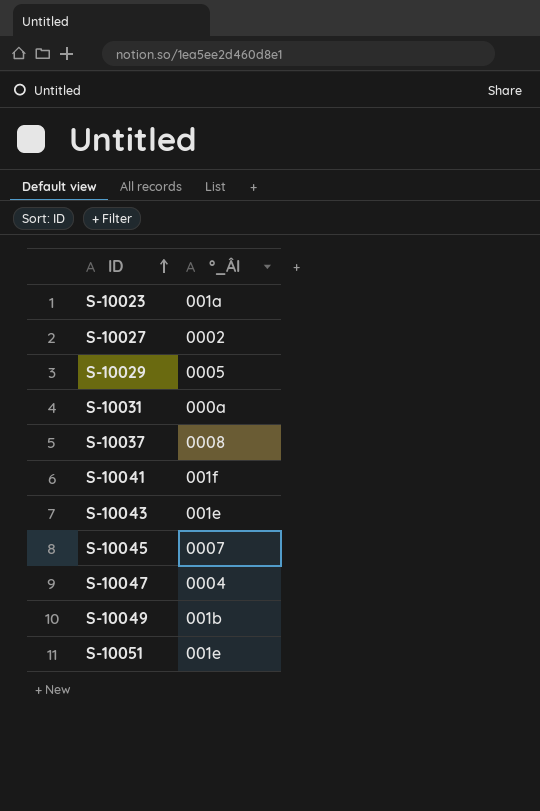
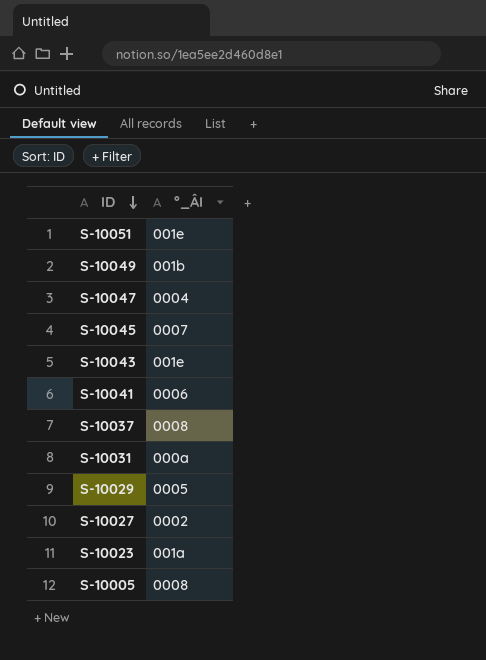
row order: ID ascending -> ID descending
S-10041 | °_ÂI: 001f -> 0006
row S-10005: none -> 0008

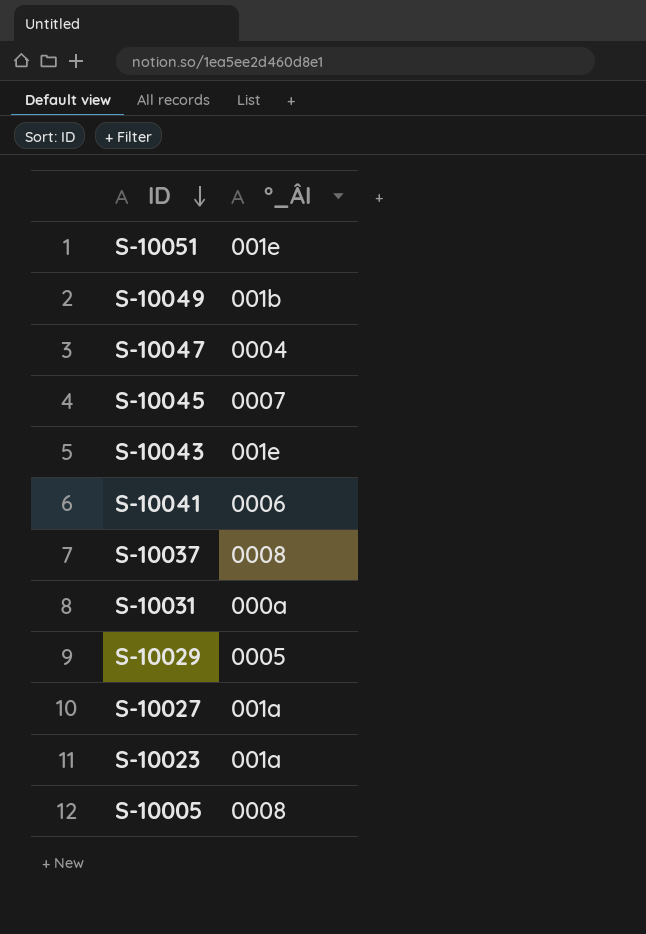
S-10027 | °_ÂI: 0002 -> 001a

